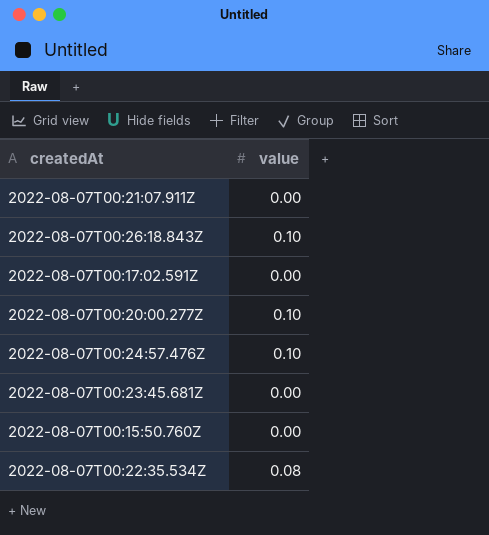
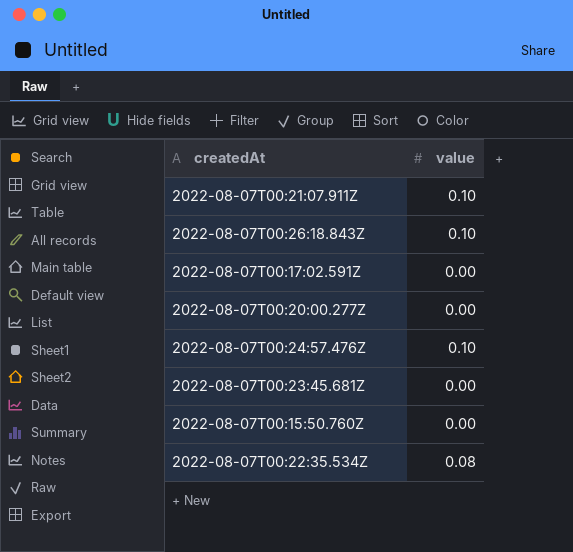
2022-08-07T00:21:07.911Z | value: 0.00 -> 0.10
2022-08-07T00:20:00.277Z | value: 0.10 -> 0.00

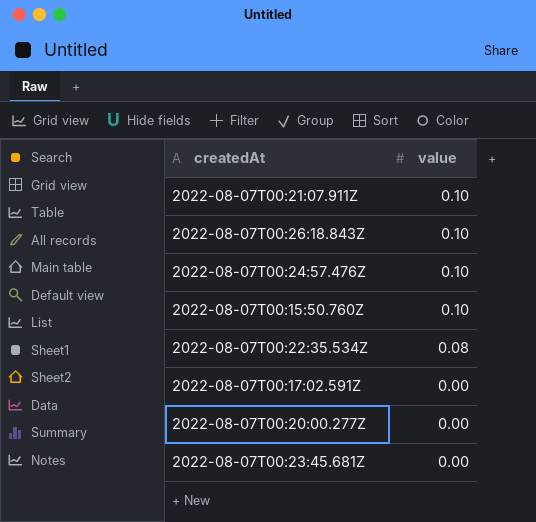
row order: none -> value descending
2022-08-07T00:15:50.760Z | value: 0.00 -> 0.10

